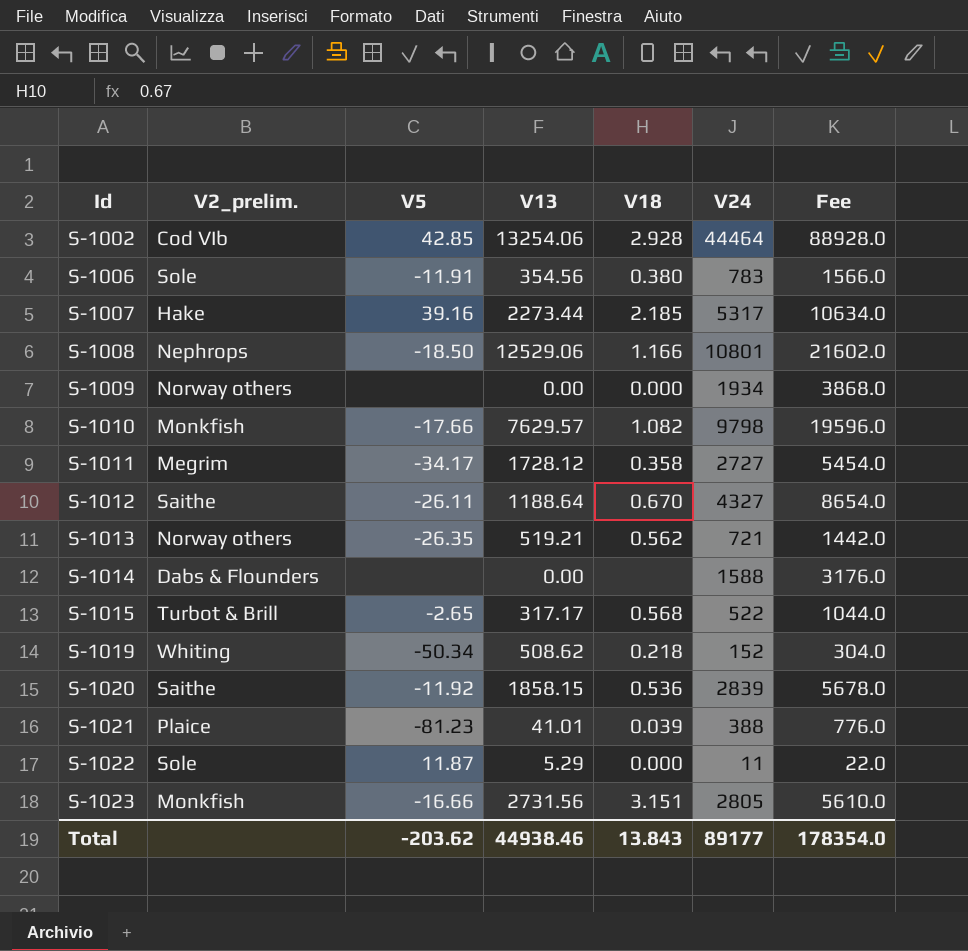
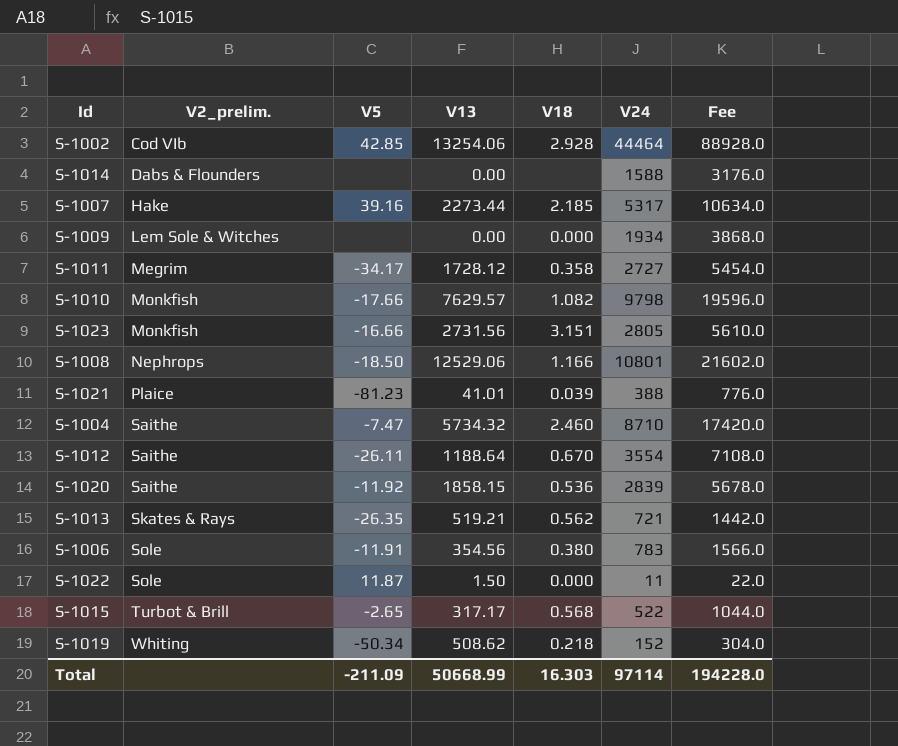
row order: Id ascending -> V2_prelim. ascending
S-1009 | V2_prelim.: Norway others -> Lem Sole & Witches
row S-1004: none -> Saithe | -7.47 | 5734.32 | 2.460 | 8710 | 17420.0
S-1012 | V24: 4327 -> 3554
S-1012 | Fee: 8654.0 -> 7108.0
S-1013 | V2_prelim.: Norway others -> Skates & Rays
S-1022 | V13: 5.29 -> 1.50
Total | V5: -203.62 -> -211.09
Total | V13: 44938.46 -> 50668.99
Total | V18: 13.843 -> 16.303
Total | V24: 89177 -> 97114
Total | Fee: 178354.0 -> 194228.0

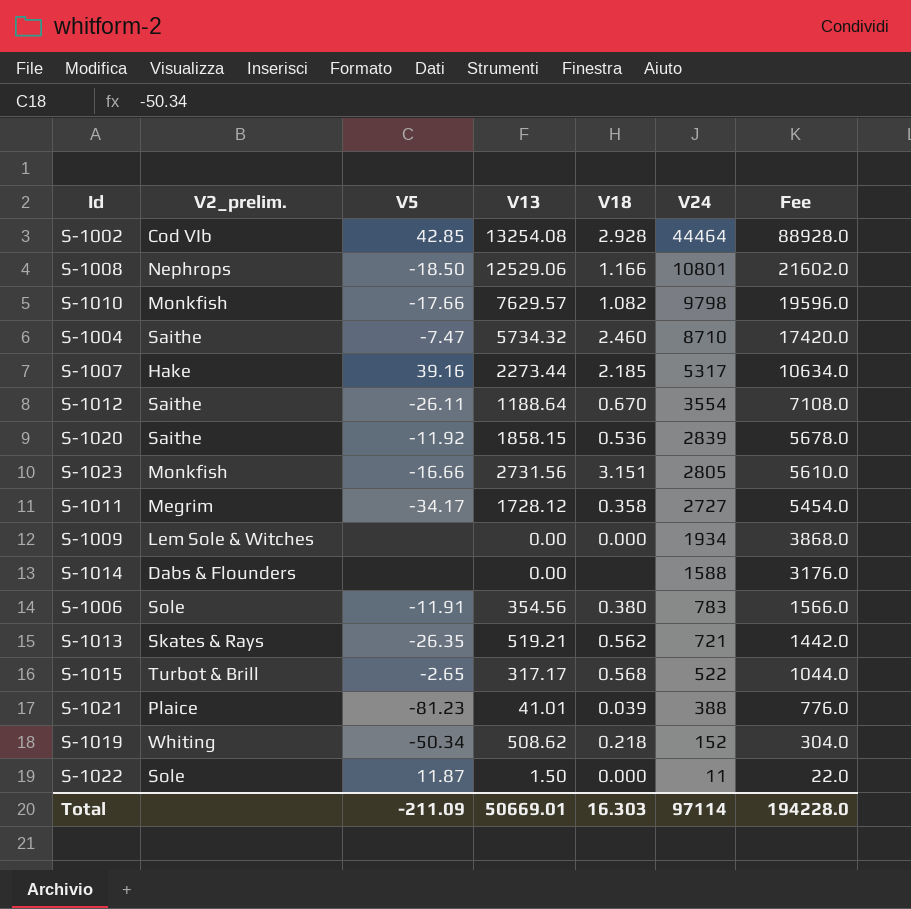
row order: V2_prelim. ascending -> V24 descending
S-1002 | V13: 13254.06 -> 13254.08
Total | V13: 50668.99 -> 50669.01

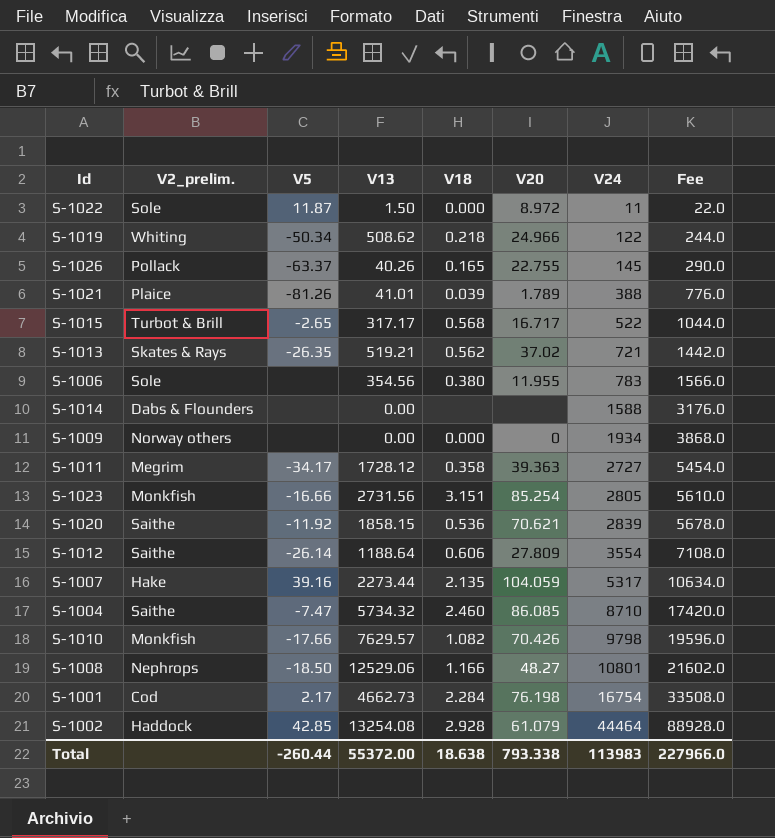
row order: V24 descending -> V24 ascending
column V20 | position: none -> 6
S-1019 | V24: 152 -> 122
S-1019 | Fee: 304.0 -> 244.0
row S-1026: none -> Pollack | -63.37 | 40.26 | 0.165 | 22.755 | 145 | 290.0
S-1021 | V5: -81.23 -> -81.26
S-1006 | V5: -11.91 -> none
S-1009 | V2_prelim.: Lem Sole & Witches -> Norway others
S-1012 | V5: -26.11 -> -26.14
S-1012 | V18: 0.670 -> 0.606
S-1007 | V18: 2.185 -> 2.135
row S-1001: none -> Cod | 2.17 | 4662.73 | 2.284 | 76.198 | 16754 | 33508.0
S-1002 | V2_prelim.: Cod VIb -> Haddock
Total | V5: -211.09 -> -260.44
Total | V13: 50669.01 -> 55372.00
Total | V18: 16.303 -> 18.638
Total | V24: 97114 -> 113983
Total | Fee: 194228.0 -> 227966.0

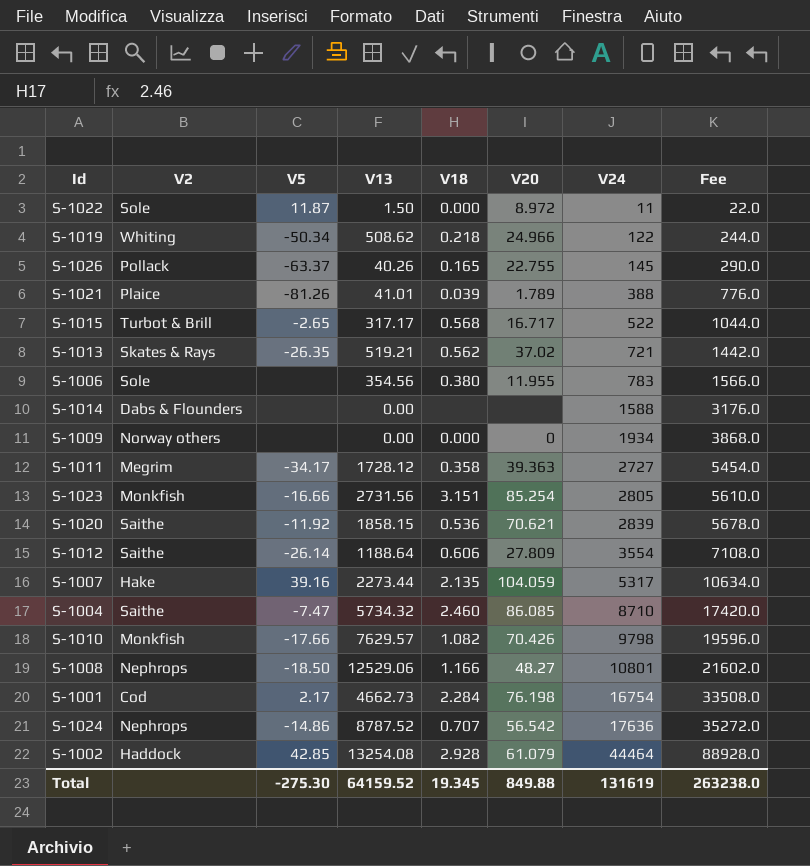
column name: V2_prelim. -> V2
row S-1024: none -> Nephrops | -14.86 | 8787.52 | 0.707 | 56.542 | 17636 | 35272.0
Total | V5: -260.44 -> -275.30
Total | V13: 55372.00 -> 64159.52
Total | V18: 18.638 -> 19.345
Total | V20: 793.338 -> 849.88
Total | V24: 113983 -> 131619
Total | Fee: 227966.0 -> 263238.0

